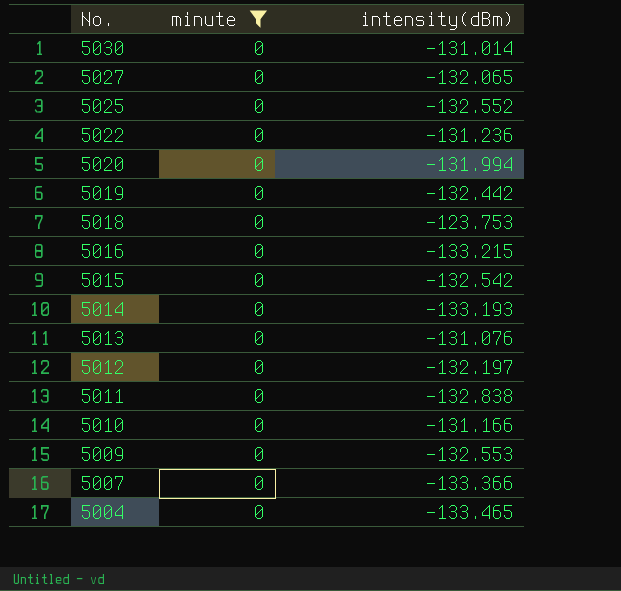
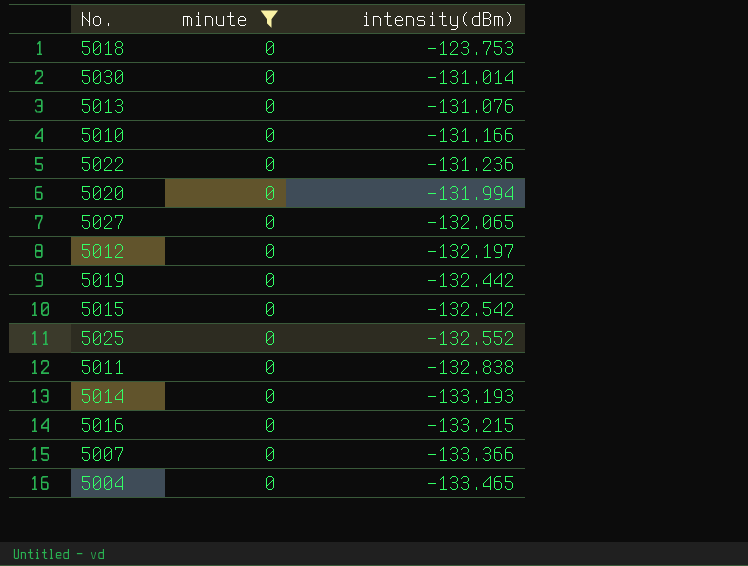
row order: No. descending -> intensity(dBm) descending
row 5009: 0 | -132.553 -> none

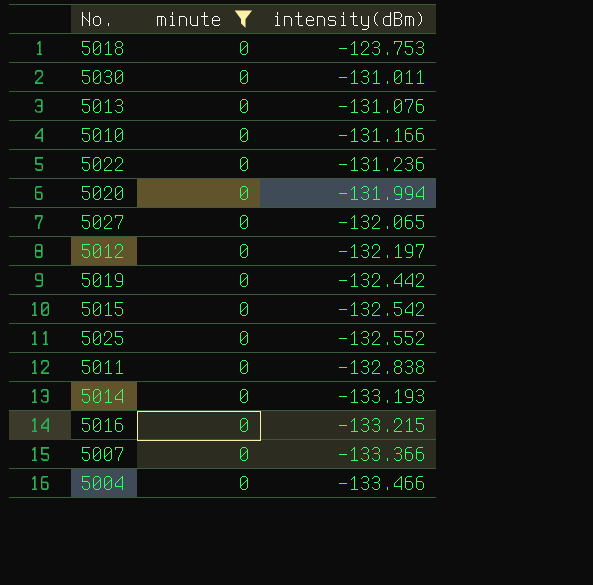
5030 | intensity(dBm): -131.014 -> -131.011
5004 | intensity(dBm): -133.465 -> -133.466

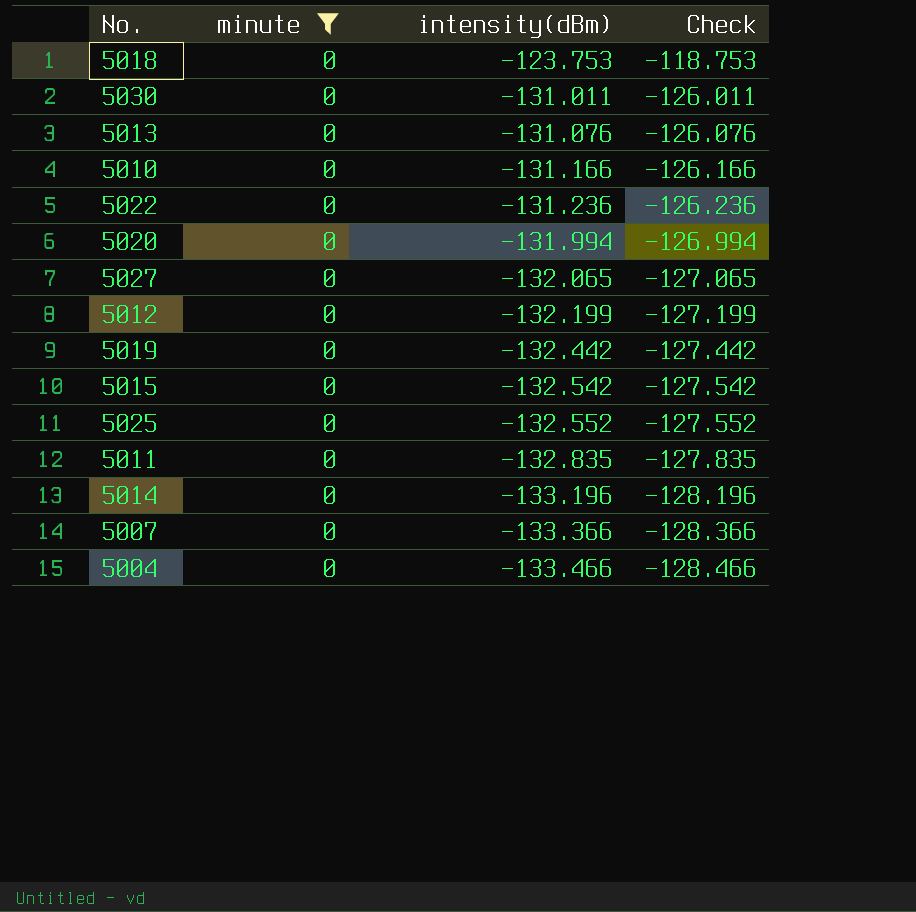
column Check | formula: none -> [intensity(dBm)] + 5
row 5016: 0 | -133.215 -> none
5012 | intensity(dBm): -132.197 -> -132.199
5011 | intensity(dBm): -132.838 -> -132.835
5014 | intensity(dBm): -133.193 -> -133.196

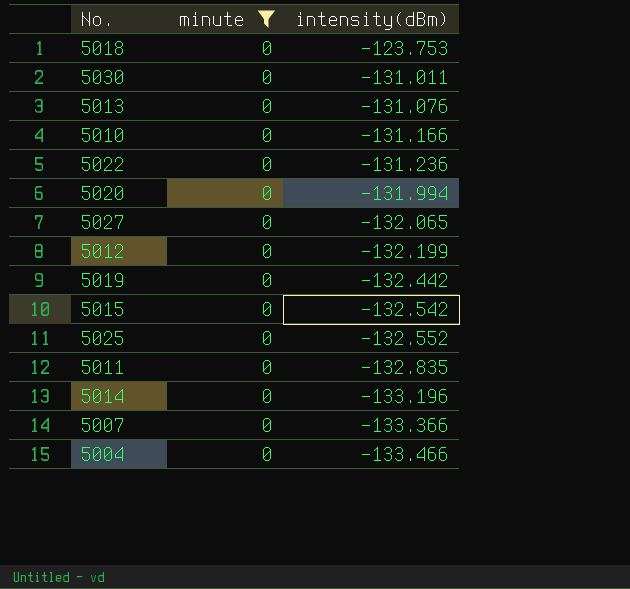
column Check | formula: [intensity(dBm)] + 5 -> none

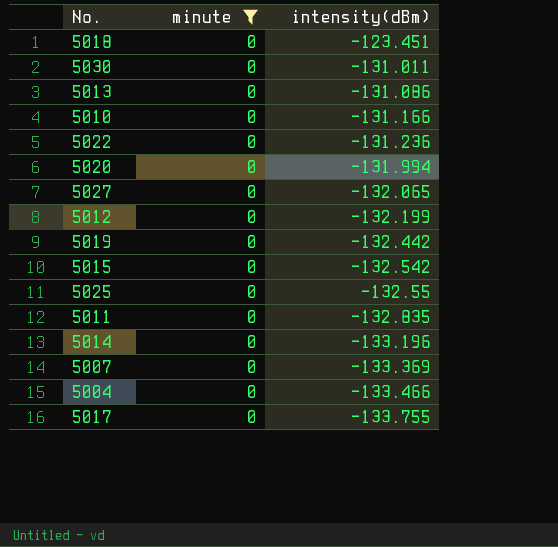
5018 | intensity(dBm): -123.753 -> -123.451
5013 | intensity(dBm): -131.076 -> -131.086
5025 | intensity(dBm): -132.552 -> -132.55
5007 | intensity(dBm): -133.366 -> -133.369
row 5017: none -> 0 | -133.755

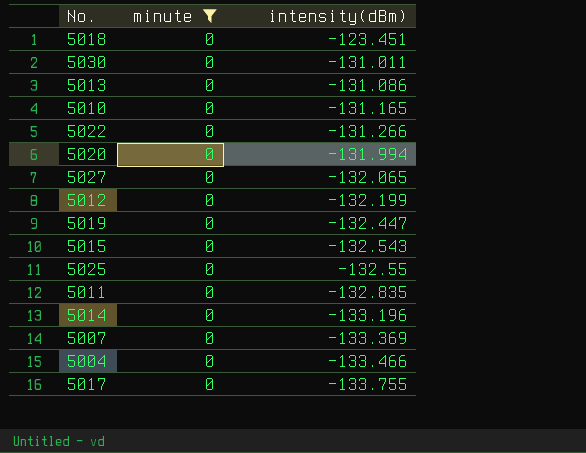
5010 | intensity(dBm): -131.166 -> -131.165
5022 | intensity(dBm): -131.236 -> -131.266
5019 | intensity(dBm): -132.442 -> -132.447
5015 | intensity(dBm): -132.542 -> -132.543

